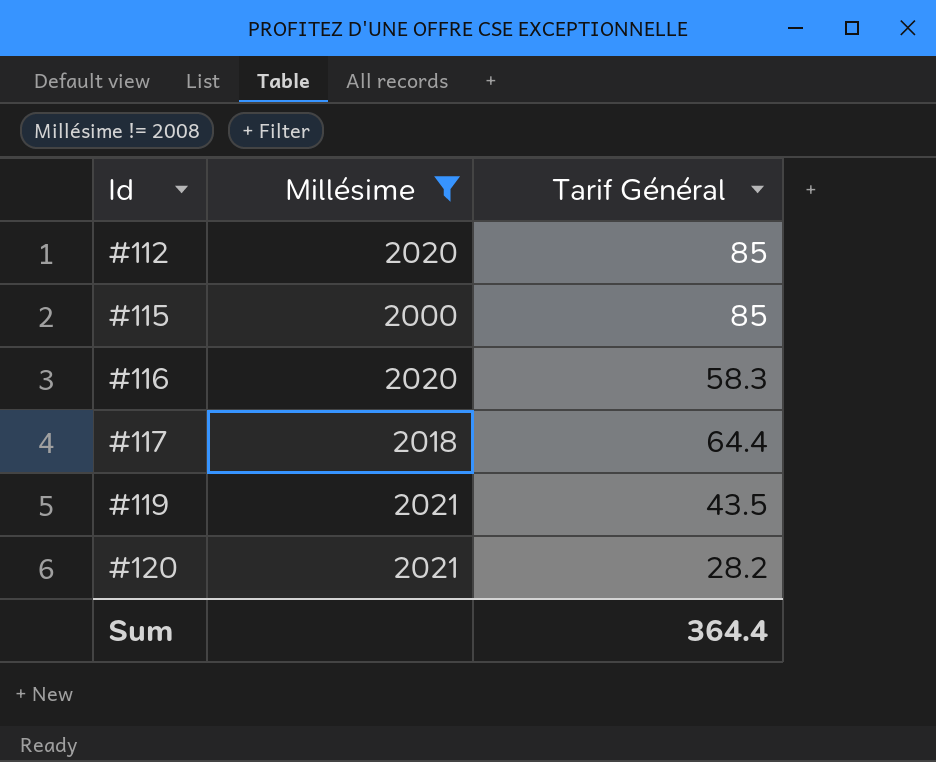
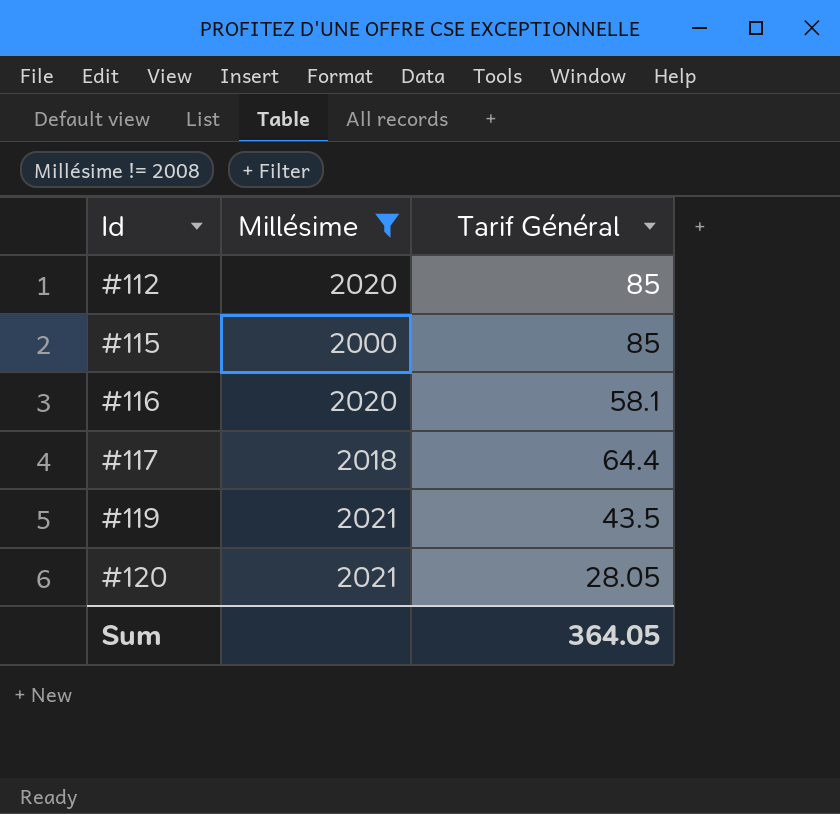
#116 | Tarif Général: 58.3 -> 58.1
#120 | Tarif Général: 28.2 -> 28.05
Sum | Tarif Général: 364.4 -> 364.05

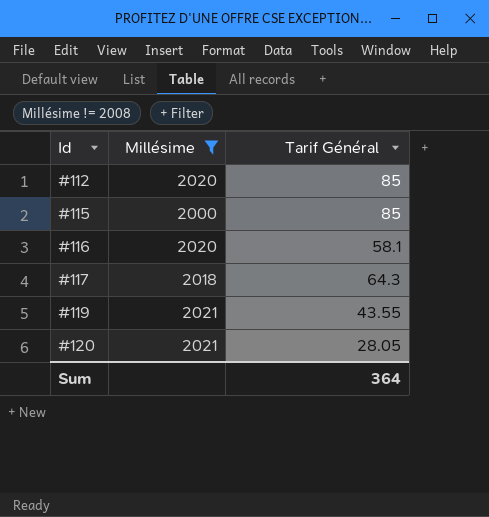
#117 | Tarif Général: 64.4 -> 64.3
#119 | Tarif Général: 43.5 -> 43.55
Sum | Tarif Général: 364.05 -> 364

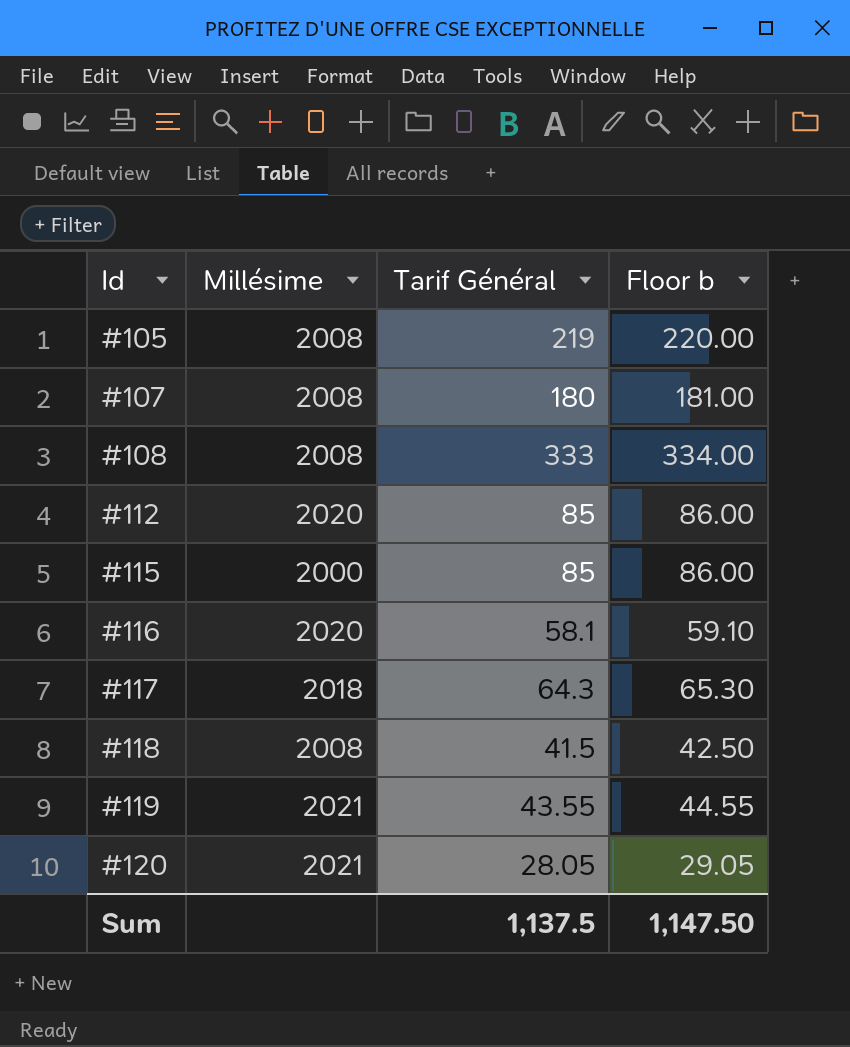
filter: Millésime != 2008 -> none
column Floor b | formula: none -> [Tarif Général] + 1
Sum | Tarif Général: 364 -> 1,137.5

